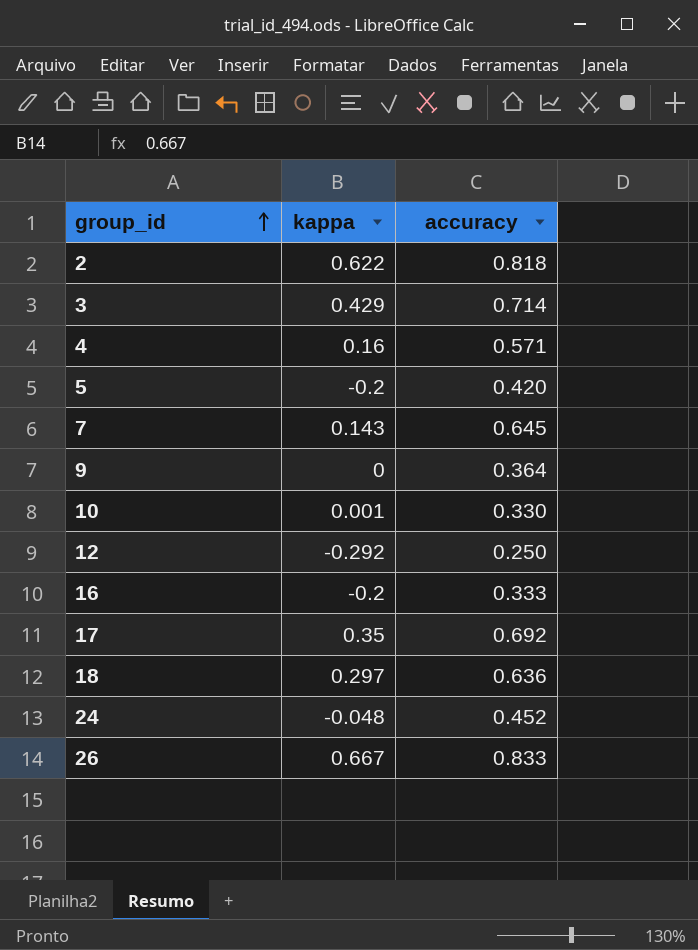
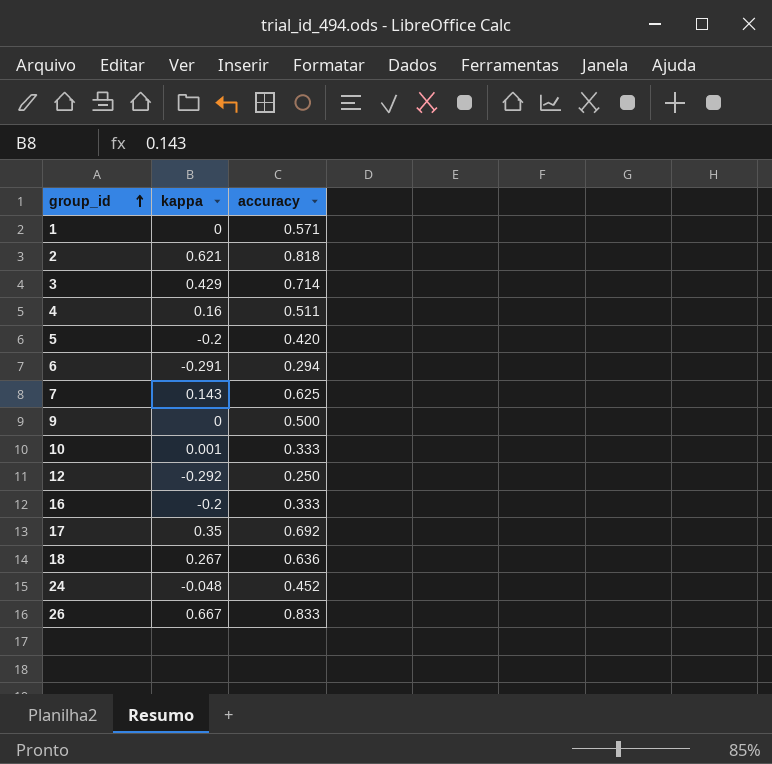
row 1: none -> 0 | 0.571
2 | kappa: 0.622 -> 0.621
4 | accuracy: 0.571 -> 0.511
row 6: none -> -0.291 | 0.294
7 | accuracy: 0.645 -> 0.625
9 | accuracy: 0.364 -> 0.500
10 | accuracy: 0.330 -> 0.333
18 | kappa: 0.297 -> 0.267

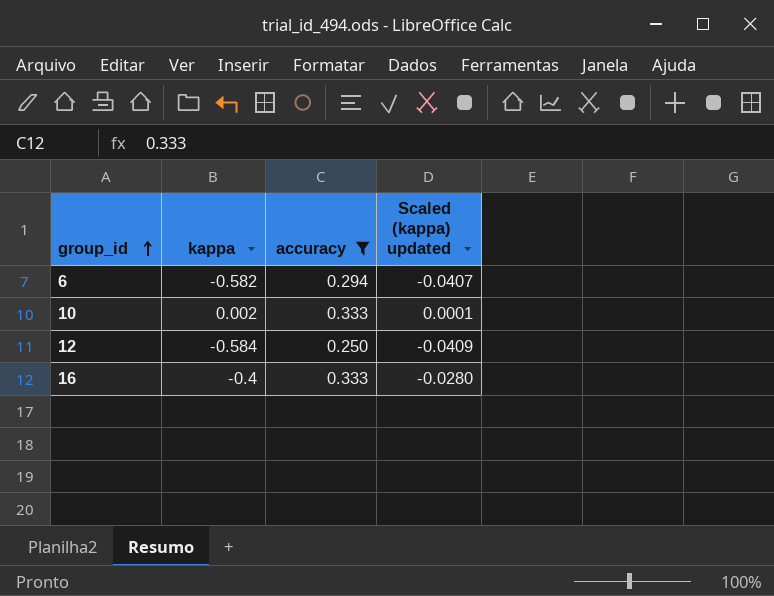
filter: none -> accuracy <= 0.333
column Scaled (kappa) updated | formula: none -> [kappa] * 0.07
6 | kappa: -0.291 -> -0.582
10 | kappa: 0.001 -> 0.002
12 | kappa: -0.292 -> -0.584
16 | kappa: -0.2 -> -0.4

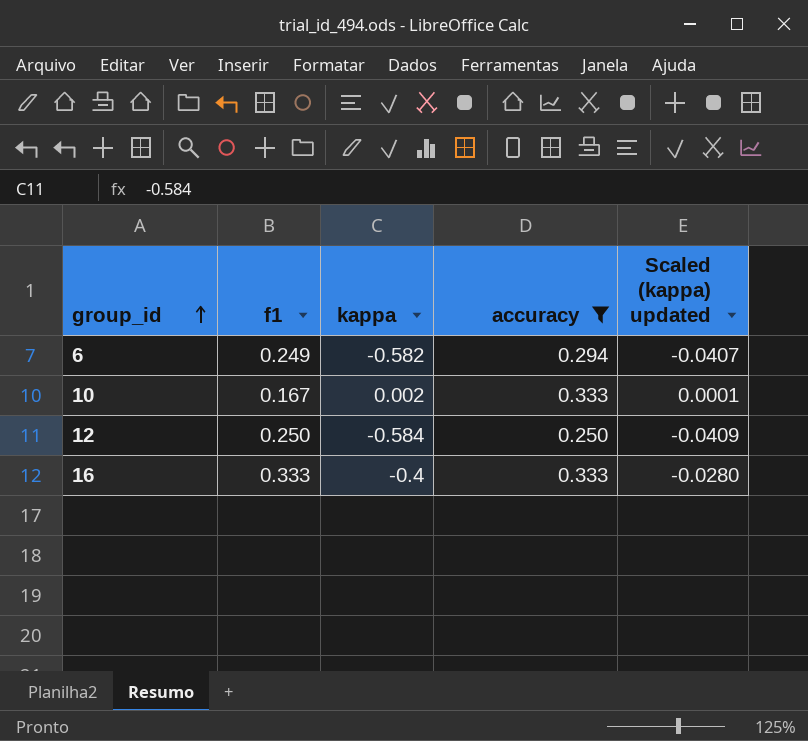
column f1 | position: none -> 2

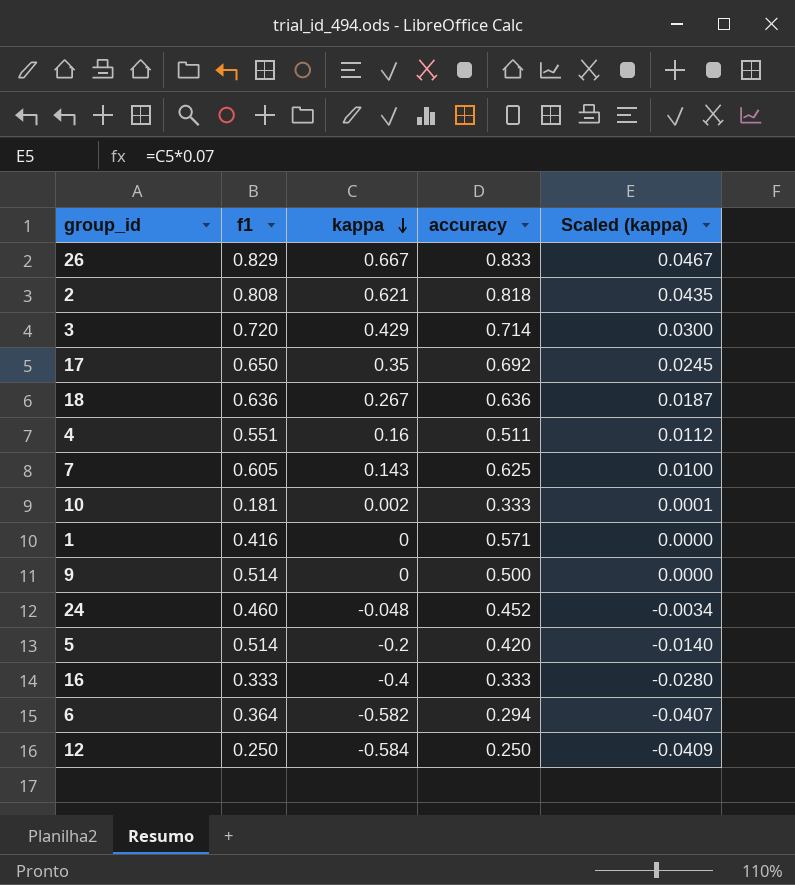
filter: accuracy <= 0.333 -> none
row order: group_id ascending -> kappa descending
column name: Scaled (kappa) updated -> Scaled (kappa)
10 | f1: 0.167 -> 0.181
6 | f1: 0.249 -> 0.364

